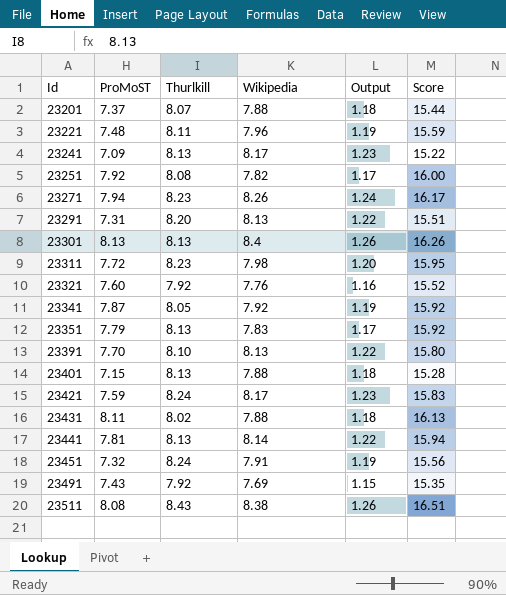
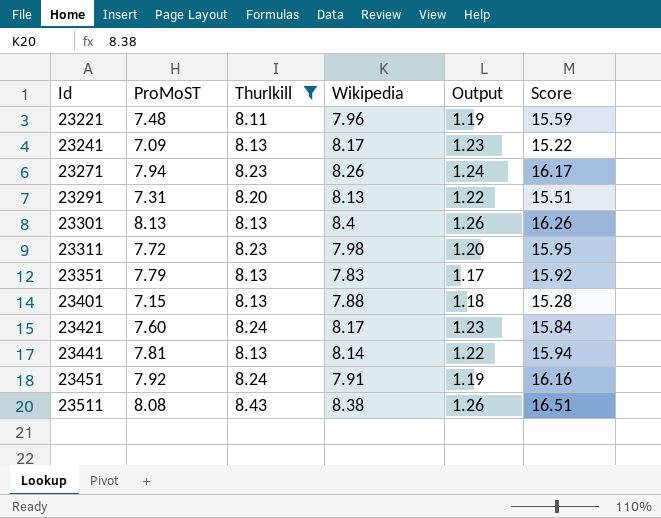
filter: none -> Thurlkill >= 8.11
23421 | ProMoST: 7.59 -> 7.60
23421 | Score: 15.83 -> 15.84
23451 | ProMoST: 7.32 -> 7.92
23451 | Score: 15.56 -> 16.16

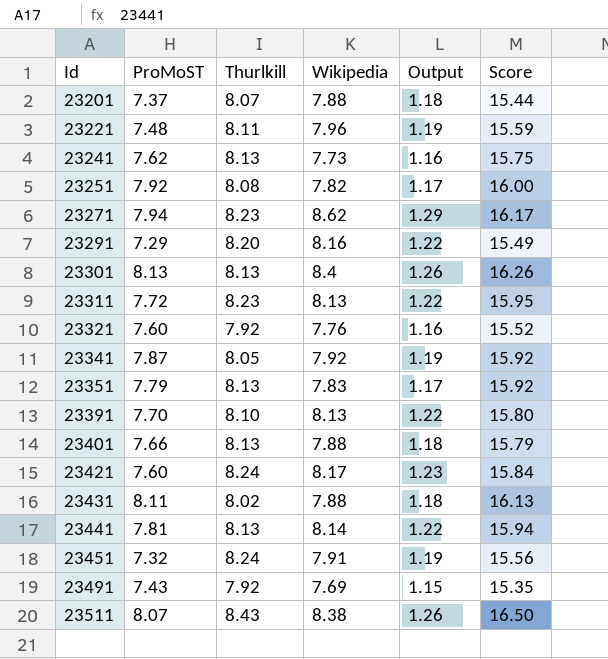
filter: Thurlkill >= 8.11 -> none
23241 | ProMoST: 7.09 -> 7.62
23241 | Wikipedia: 8.17 -> 7.73
23241 | Output: 1.23 -> 1.16
23241 | Score: 15.22 -> 15.75
23271 | Wikipedia: 8.26 -> 8.62
23271 | Output: 1.24 -> 1.29
23291 | ProMoST: 7.31 -> 7.29
23291 | Wikipedia: 8.13 -> 8.16
23291 | Score: 15.51 -> 15.49
23311 | Wikipedia: 7.98 -> 8.13
23311 | Output: 1.20 -> 1.22
23401 | ProMoST: 7.15 -> 7.66
23401 | Score: 15.28 -> 15.79
23451 | ProMoST: 7.92 -> 7.32
23451 | Score: 16.16 -> 15.56
23511 | ProMoST: 8.08 -> 8.07
23511 | Score: 16.51 -> 16.50

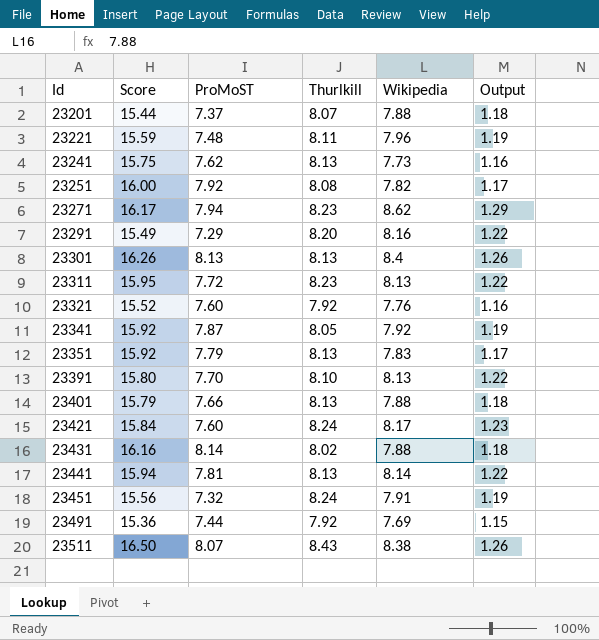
column Score | position: 6 -> 2
23431 | Score: 16.13 -> 16.16
23431 | ProMoST: 8.11 -> 8.14
23491 | Score: 15.35 -> 15.36
23491 | ProMoST: 7.43 -> 7.44

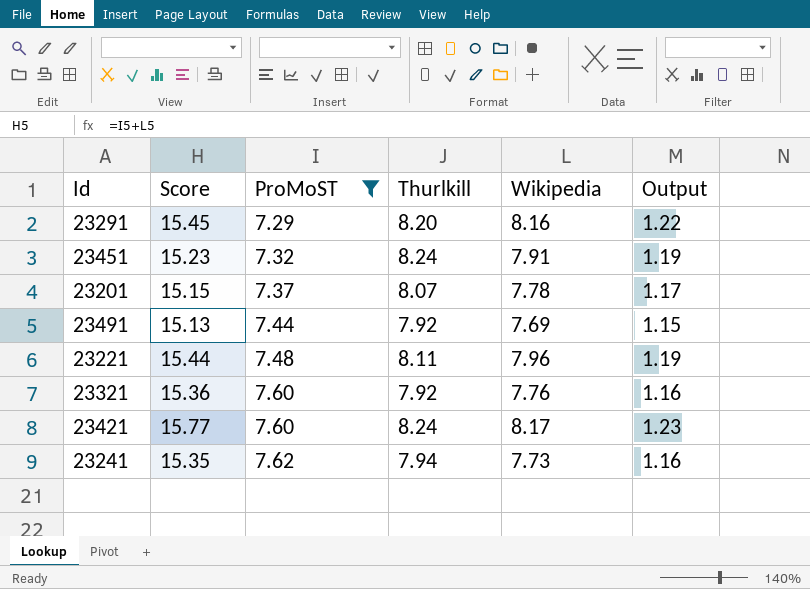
filter: none -> ProMoST <= 7.62
row order: Id ascending -> ProMoST ascending
column Score | formula: [ProMoST] + [Thurlkill] -> [ProMoST] + [Wikipedia]
23201 | Wikipedia: 7.88 -> 7.78
23201 | Output: 1.18 -> 1.17
23241 | Thurlkill: 8.13 -> 7.94

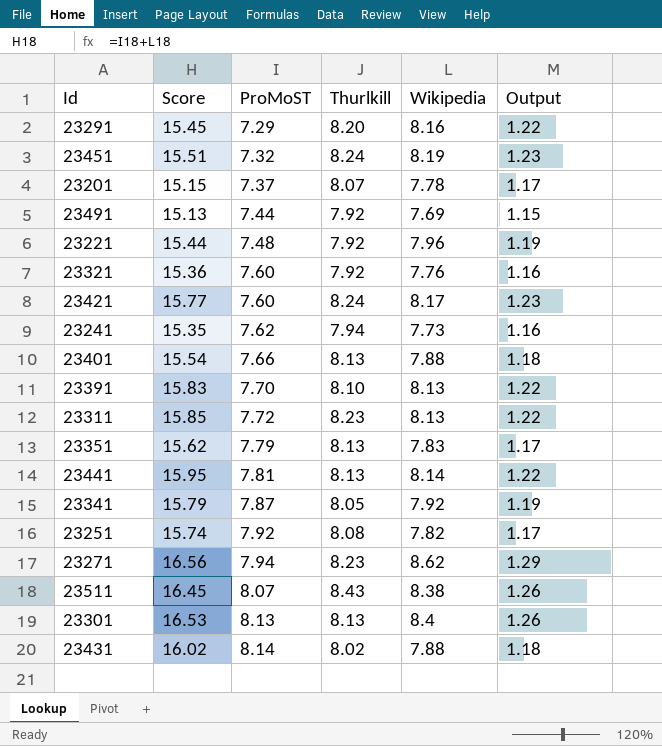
filter: ProMoST <= 7.62 -> none
23451 | Score: 15.23 -> 15.51
23451 | Wikipedia: 7.91 -> 8.19
23451 | Output: 1.19 -> 1.23
23221 | Thurlkill: 8.11 -> 7.92

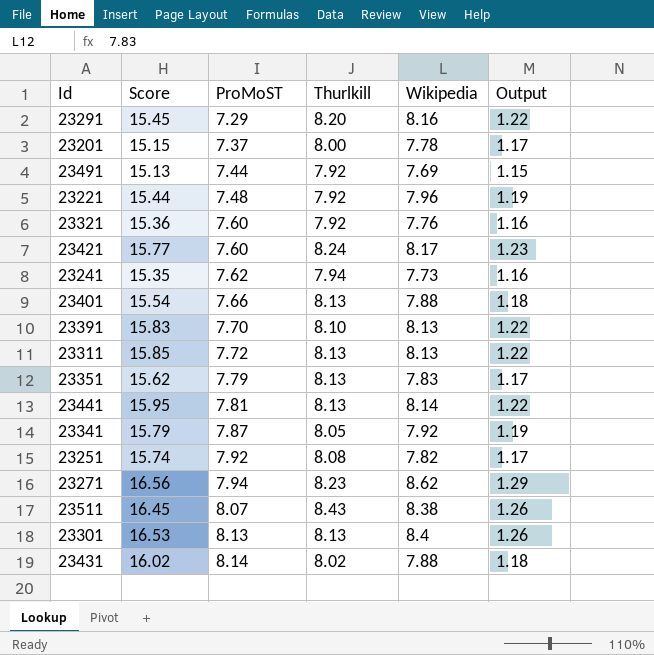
row 23451: 15.51 | 7.32 | 8.24 | 8.19 | 1.23 -> none
23201 | Thurlkill: 8.07 -> 8.00
23311 | Thurlkill: 8.23 -> 8.13

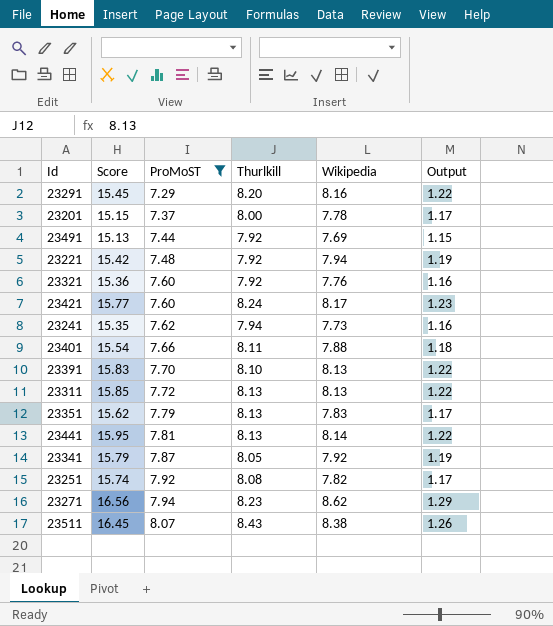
filter: none -> ProMoST <= 8.07
23221 | Score: 15.44 -> 15.42
23221 | Wikipedia: 7.96 -> 7.94
23401 | Thurlkill: 8.13 -> 8.11

